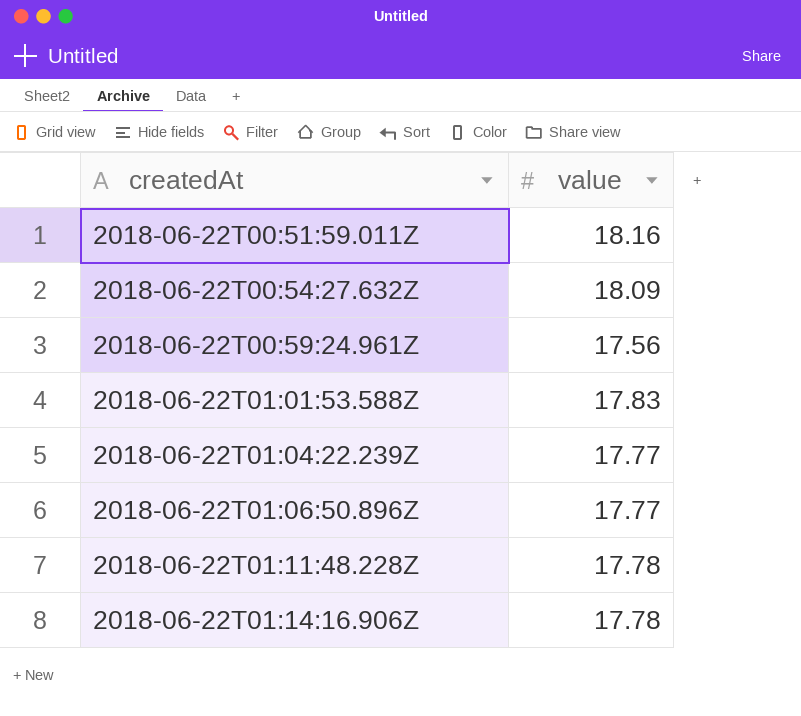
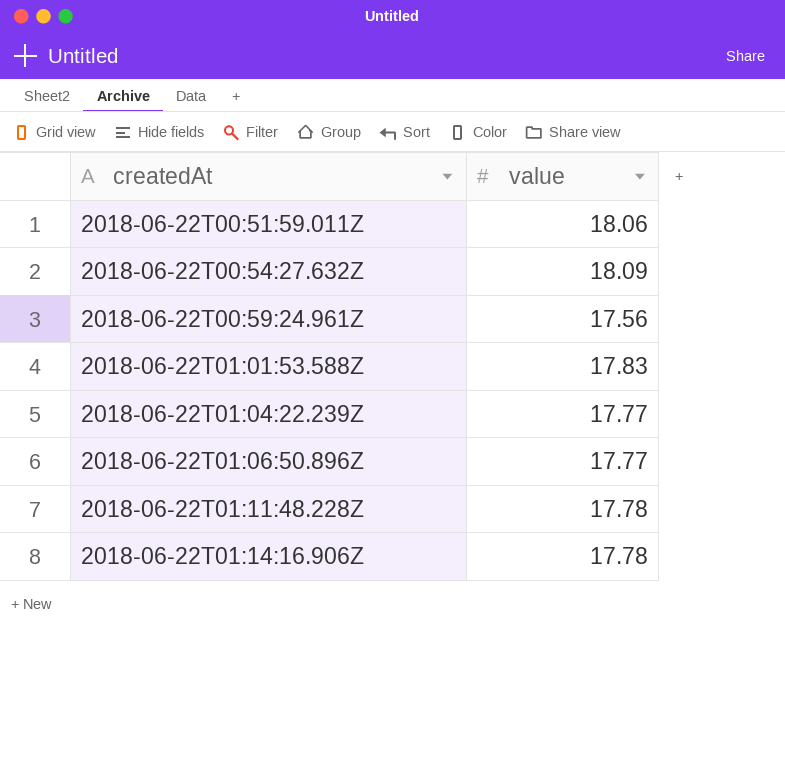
2018-06-22T00:51:59.011Z | value: 18.16 -> 18.06

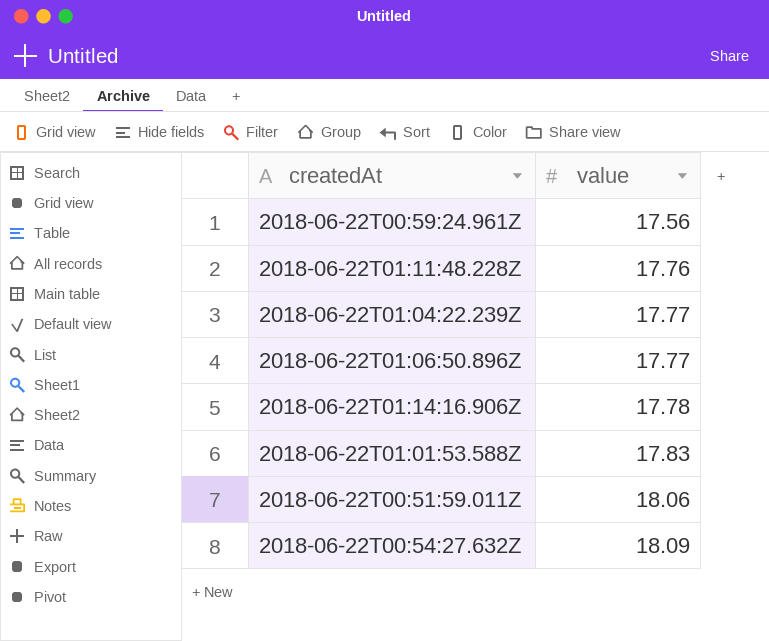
row order: createdAt ascending -> value ascending
2018-06-22T01:11:48.228Z | value: 17.78 -> 17.76

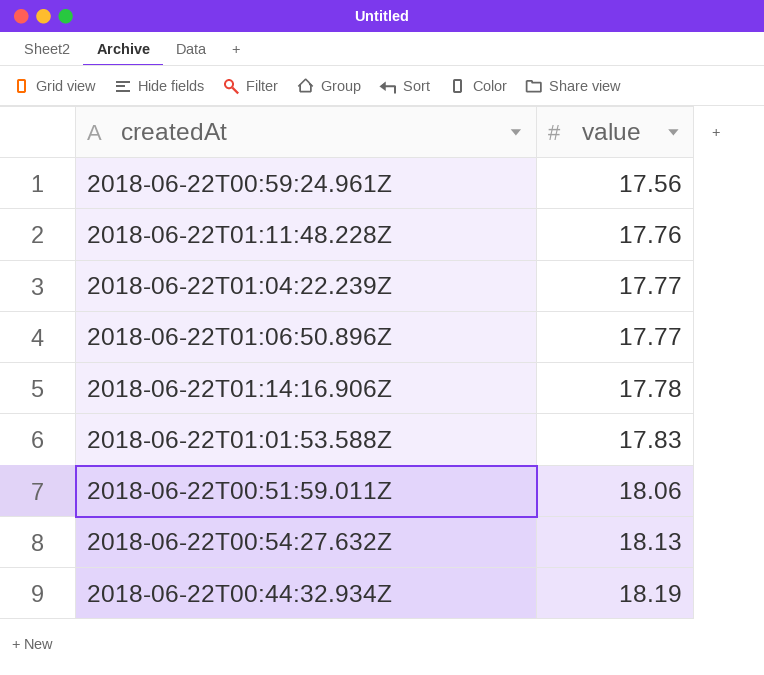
2018-06-22T00:54:27.632Z | value: 18.09 -> 18.13
row 2018-06-22T00:44:32.934Z: none -> 18.19

